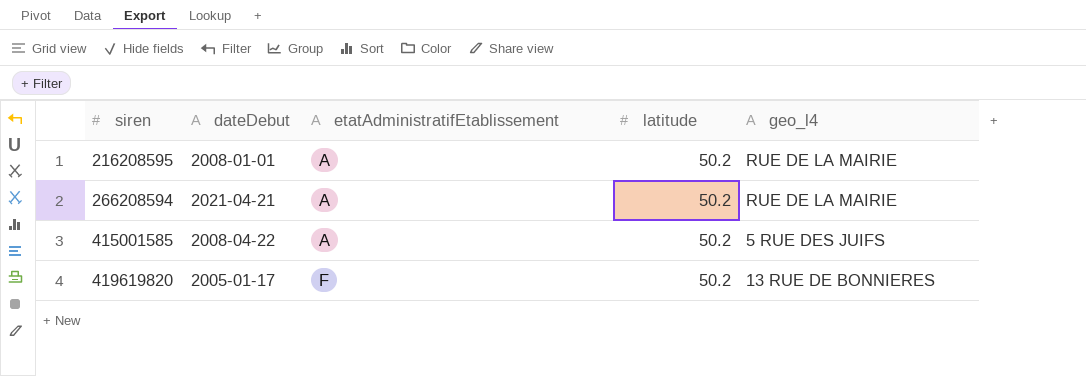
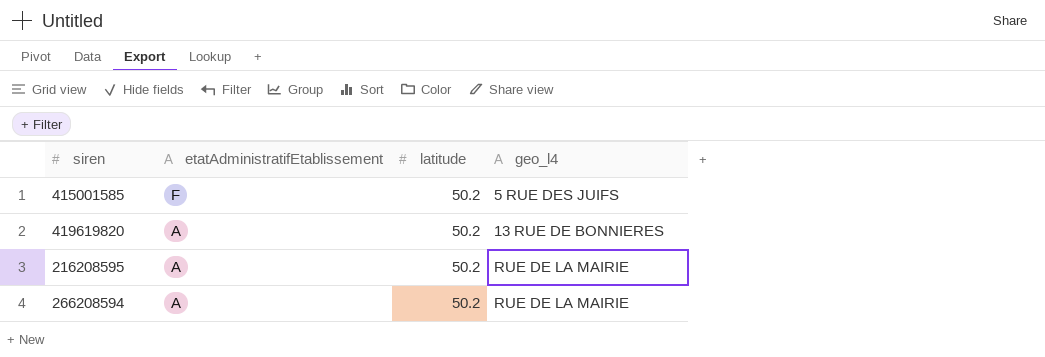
row order: siren ascending -> etatAdministratifEtablissement descending
column dateDebut | position: 2 -> none
415001585 | etatAdministratifEtablissement: A -> F
419619820 | etatAdministratifEtablissement: F -> A

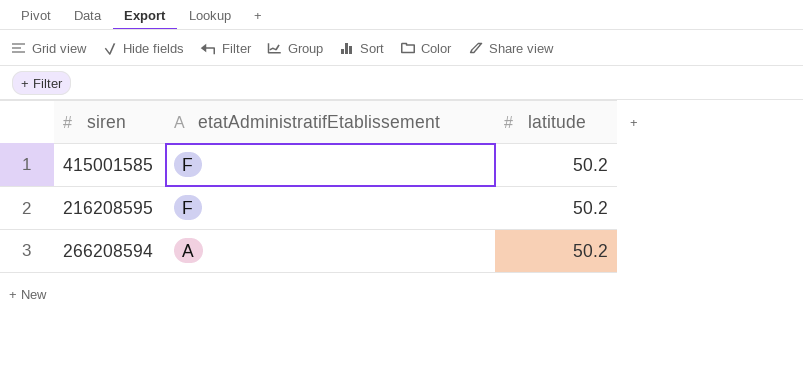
column geo_l4 | position: 4 -> none
row 419619820: A | 50.2 | 13 RUE DE BONNIERES -> none
216208595 | etatAdministratifEtablissement: A -> F

